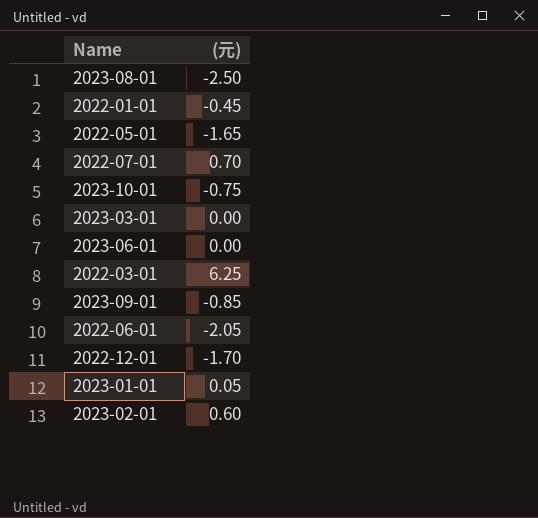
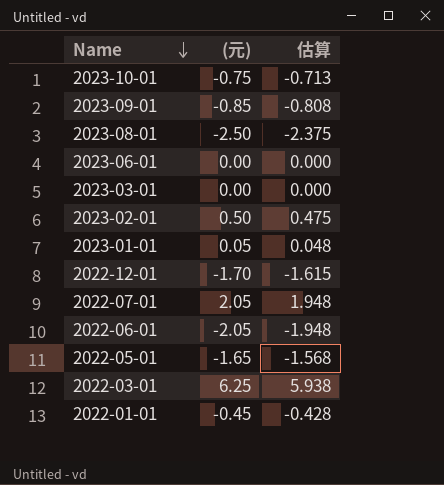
row order: none -> Name descending
column 估算 | formula: none -> [(元)] * 0.95
2023-02-01 | (元): 0.60 -> 0.50
2022-07-01 | (元): 0.70 -> 2.05

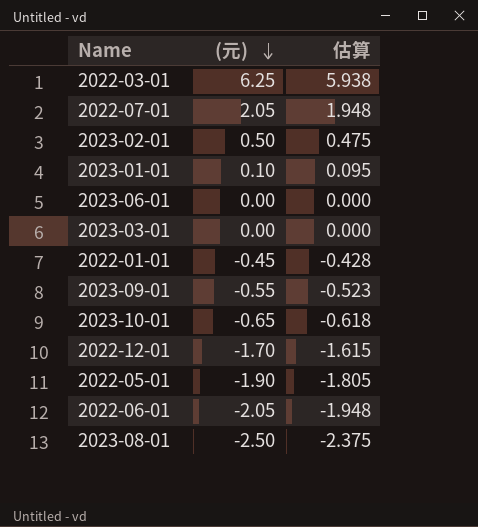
row order: Name descending -> (元) descending
2023-01-01 | (元): 0.05 -> 0.10
2023-01-01 | 估算: 0.048 -> 0.095
2023-09-01 | (元): -0.85 -> -0.55
2023-09-01 | 估算: -0.808 -> -0.523
2023-10-01 | (元): -0.75 -> -0.65
2023-10-01 | 估算: -0.713 -> -0.618
2022-05-01 | (元): -1.65 -> -1.90
2022-05-01 | 估算: -1.568 -> -1.805

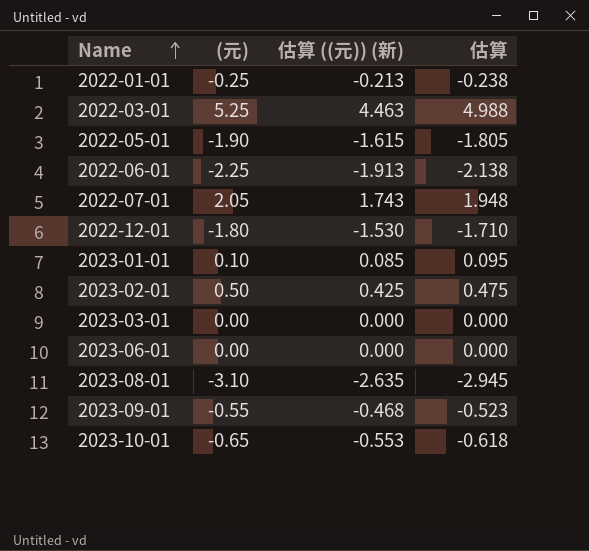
row order: (元) descending -> Name ascending
column 估算 ((元)) (新) | formula: none -> [(元)] * 0.85
2022-01-01 | (元): -0.45 -> -0.25
2022-01-01 | 估算: -0.428 -> -0.238
2022-03-01 | (元): 6.25 -> 5.25
2022-03-01 | 估算: 5.938 -> 4.988
2022-06-01 | (元): -2.05 -> -2.25
2022-06-01 | 估算: -1.948 -> -2.138
2022-12-01 | (元): -1.70 -> -1.80
2022-12-01 | 估算: -1.615 -> -1.710
2023-08-01 | (元): -2.50 -> -3.10
2023-08-01 | 估算: -2.375 -> -2.945

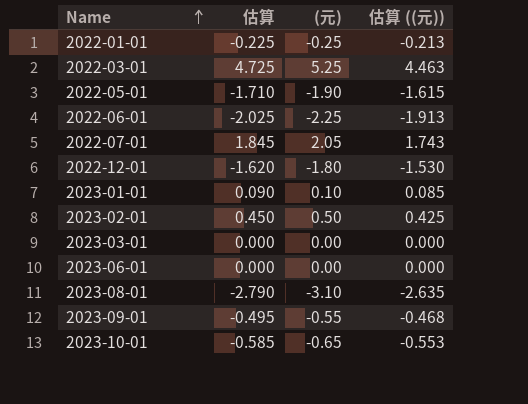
column 估算 | formula: [(元)] * 0.95 -> [(元)] * 0.9
column 估算 | position: 4 -> 2
column name: 估算 ((元)) (新) -> 估算 ((元))

